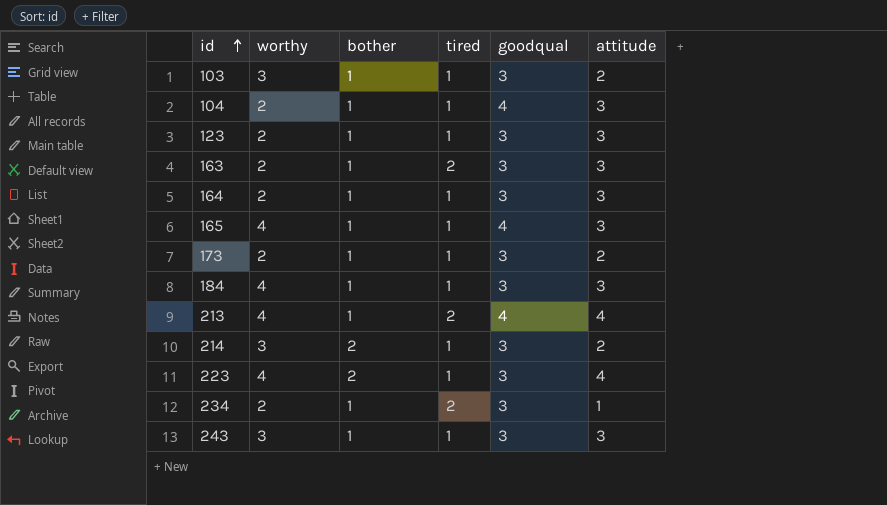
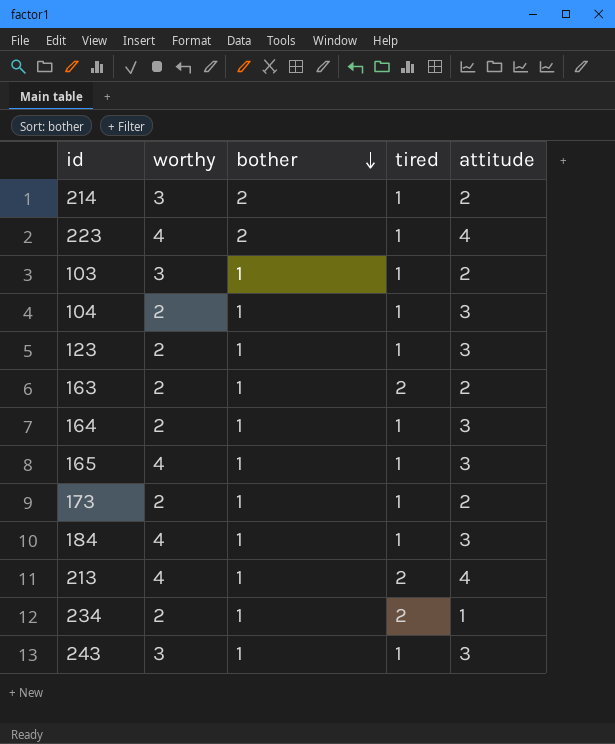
row order: id ascending -> bother descending
column goodqual | position: 5 -> none
163 | attitude: 3 -> 2

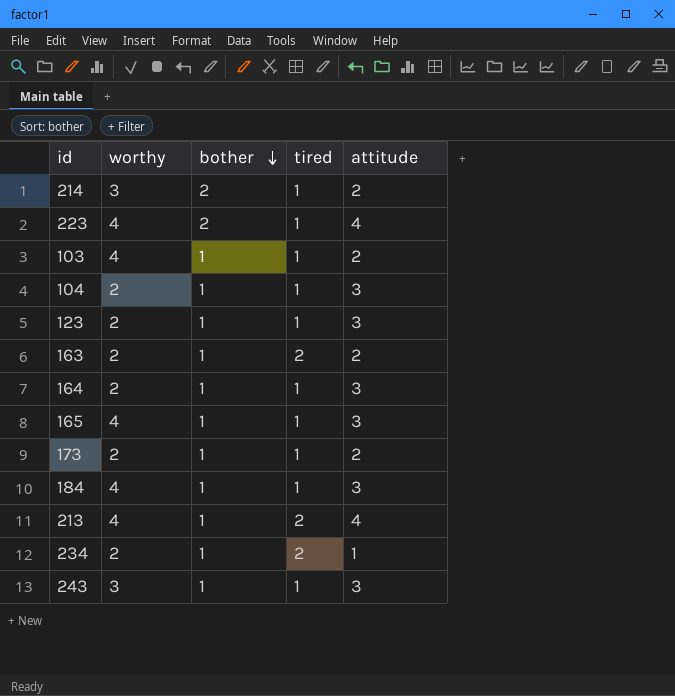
103 | worthy: 3 -> 4

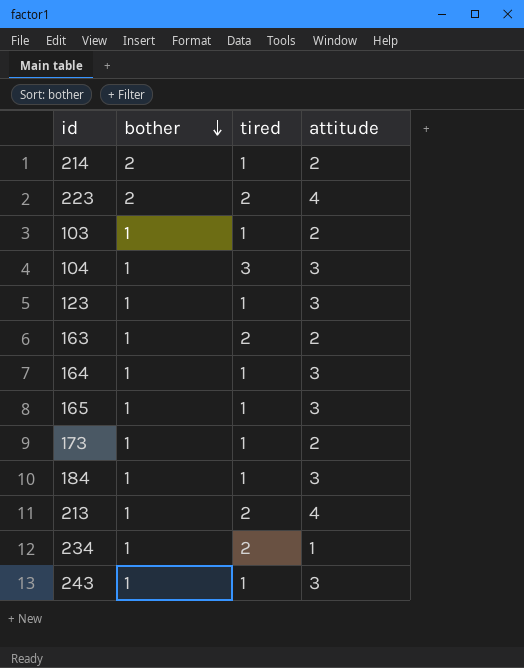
column worthy | position: 2 -> none
223 | tired: 1 -> 2
104 | tired: 1 -> 3

